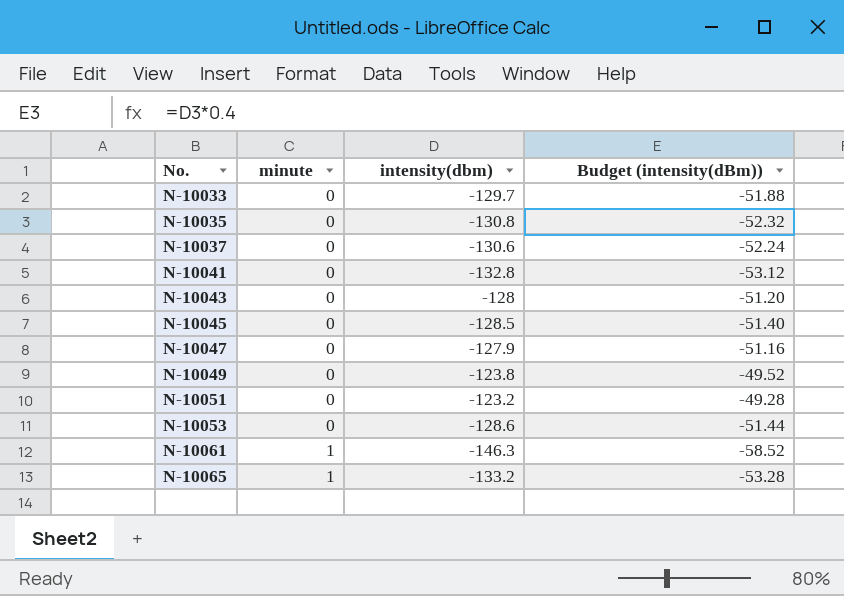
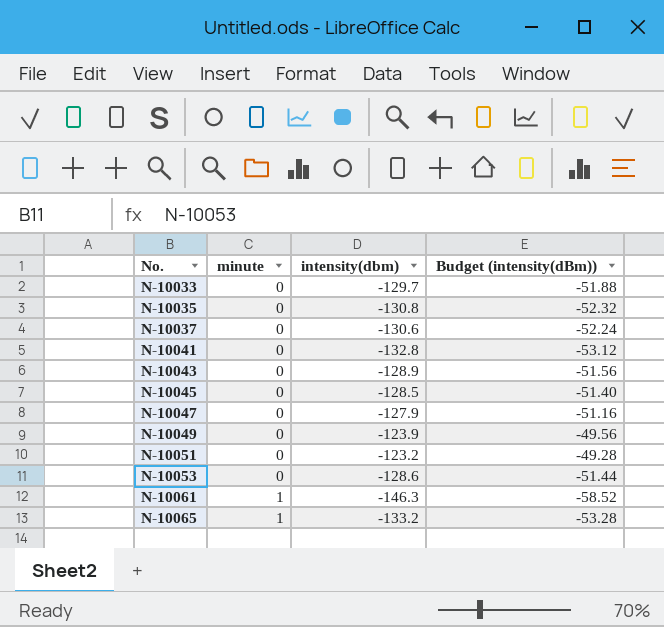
N-10043 | intensity(dbm): -128 -> -128.9
N-10043 | Budget (intensity(dBm)): -51.20 -> -51.56
N-10049 | intensity(dbm): -123.8 -> -123.9
N-10049 | Budget (intensity(dBm)): -49.52 -> -49.56

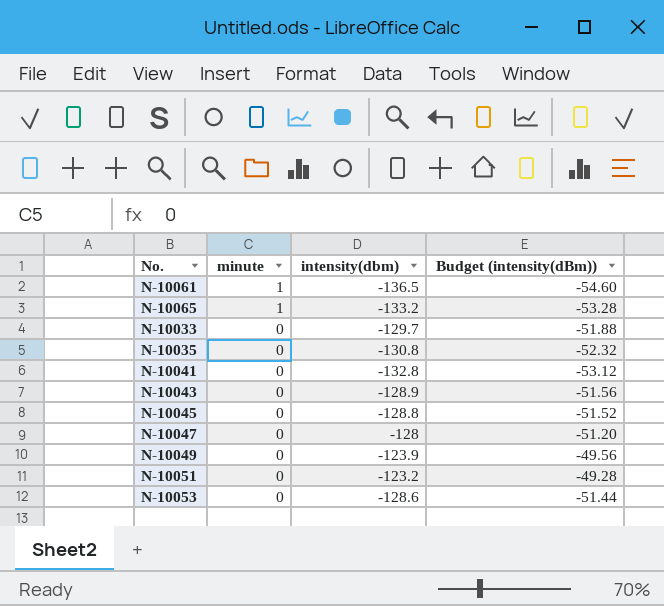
row order: No. ascending -> minute descending
row N-10037: 0 | -130.6 | -52.24 -> none
N-10061 | intensity(dbm): -146.3 -> -136.5
N-10061 | Budget (intensity(dBm)): -58.52 -> -54.60
N-10045 | intensity(dbm): -128.5 -> -128.8
N-10045 | Budget (intensity(dBm)): -51.40 -> -51.52
N-10047 | intensity(dbm): -127.9 -> -128
N-10047 | Budget (intensity(dBm)): -51.16 -> -51.20

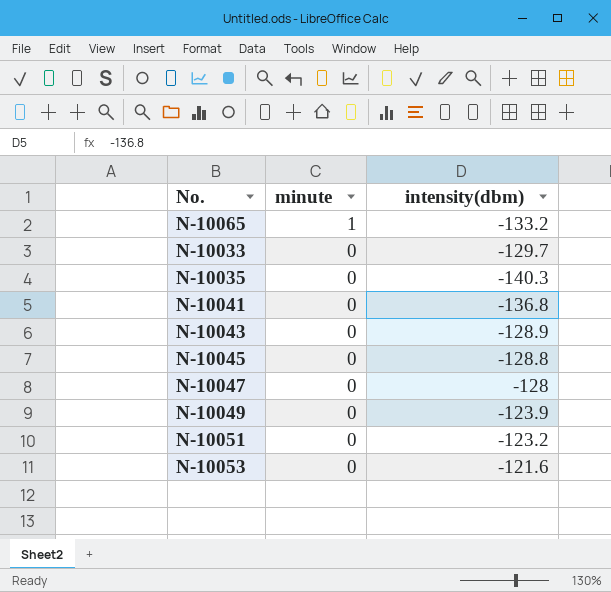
column Budget (intensity(dBm)) | formula: [intensity(dbm)] * 0.4 -> none
row N-10061: 1 | -136.5 | -54.60 -> none
N-10035 | intensity(dbm): -130.8 -> -140.3
N-10041 | intensity(dbm): -132.8 -> -136.8
N-10053 | intensity(dbm): -128.6 -> -121.6

